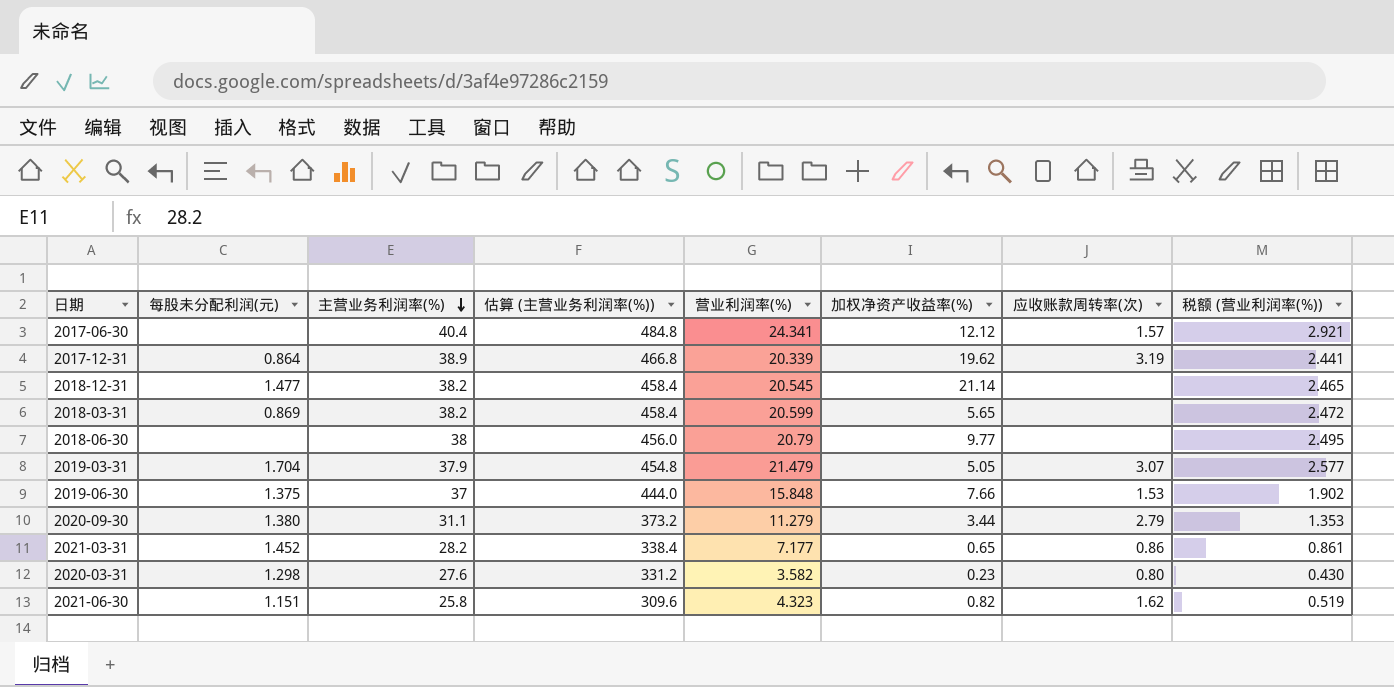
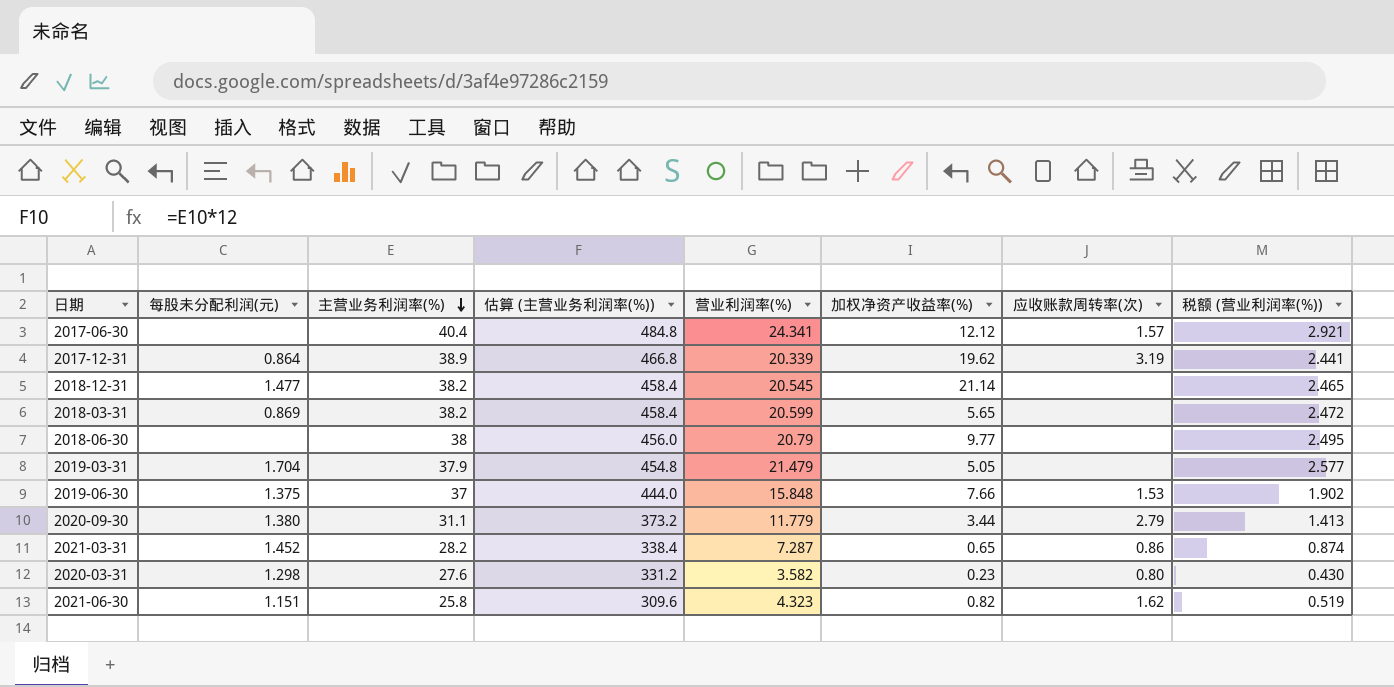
2019-03-31 | 应收账款周转率(次): 3.07 -> none
2020-09-30 | 营业利润率(%): 11.279 -> 11.779
2020-09-30 | 税额 (营业利润率(%)): 1.353 -> 1.413
2021-03-31 | 营业利润率(%): 7.177 -> 7.287
2021-03-31 | 税额 (营业利润率(%)): 0.861 -> 0.874

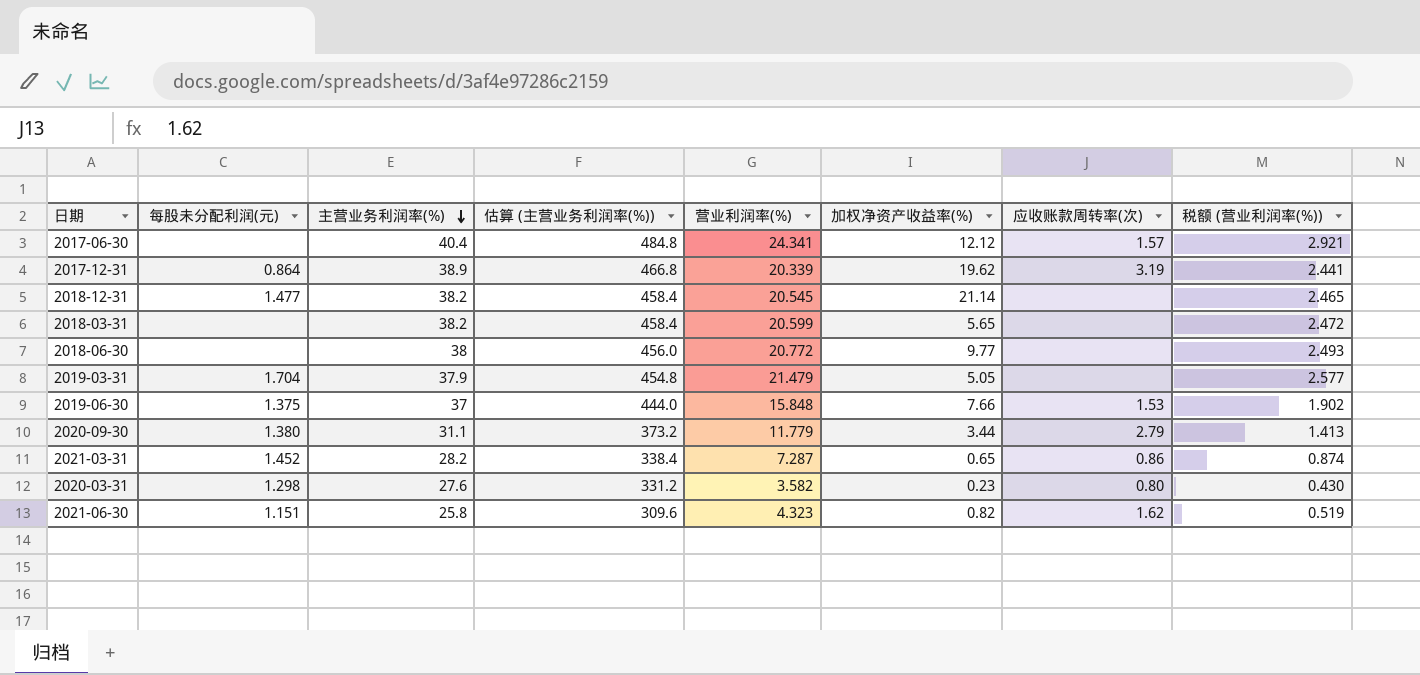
2018-03-31 | 每股未分配利润(元): 0.869 -> none
2018-06-30 | 营业利润率(%): 20.79 -> 20.772
2018-06-30 | 税额 (营业利润率(%)): 2.495 -> 2.493

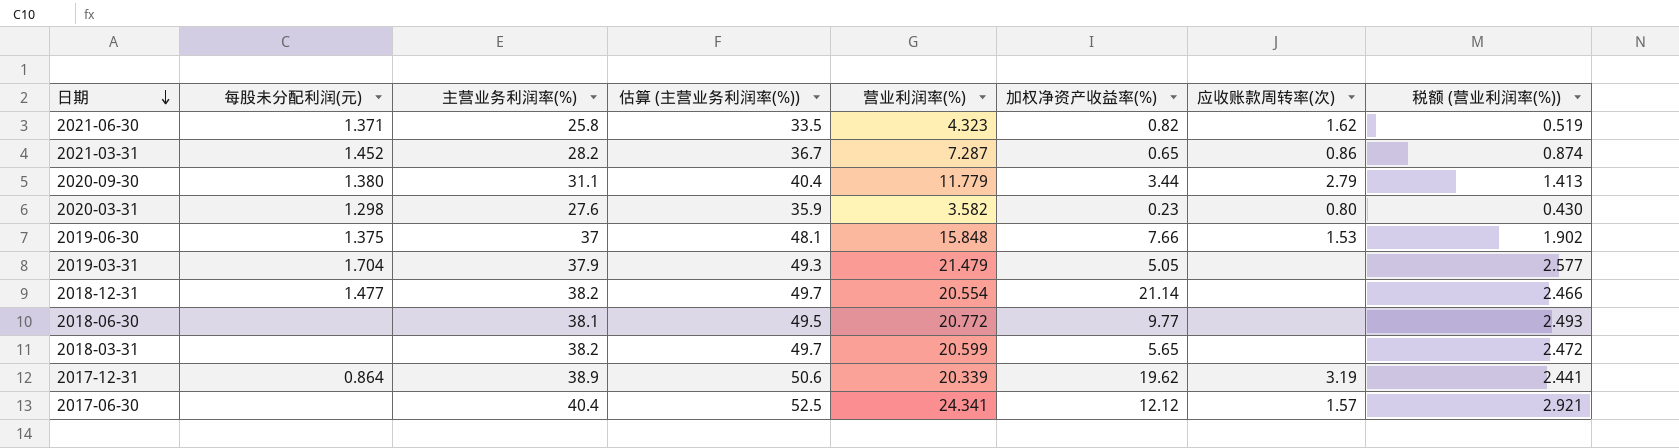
row order: 主营业务利润率(%) descending -> 日期 descending
column 估算 (主营业务利润率(%)) | formula: [主营业务利润率(%)] * 12 -> [主营业务利润率(%)] * 1.3
2021-06-30 | 每股未分配利润(元): 1.151 -> 1.371
2018-12-31 | 营业利润率(%): 20.545 -> 20.554
2018-12-31 | 税额 (营业利润率(%)): 2.465 -> 2.466
2018-06-30 | 主营业务利润率(%): 38 -> 38.1

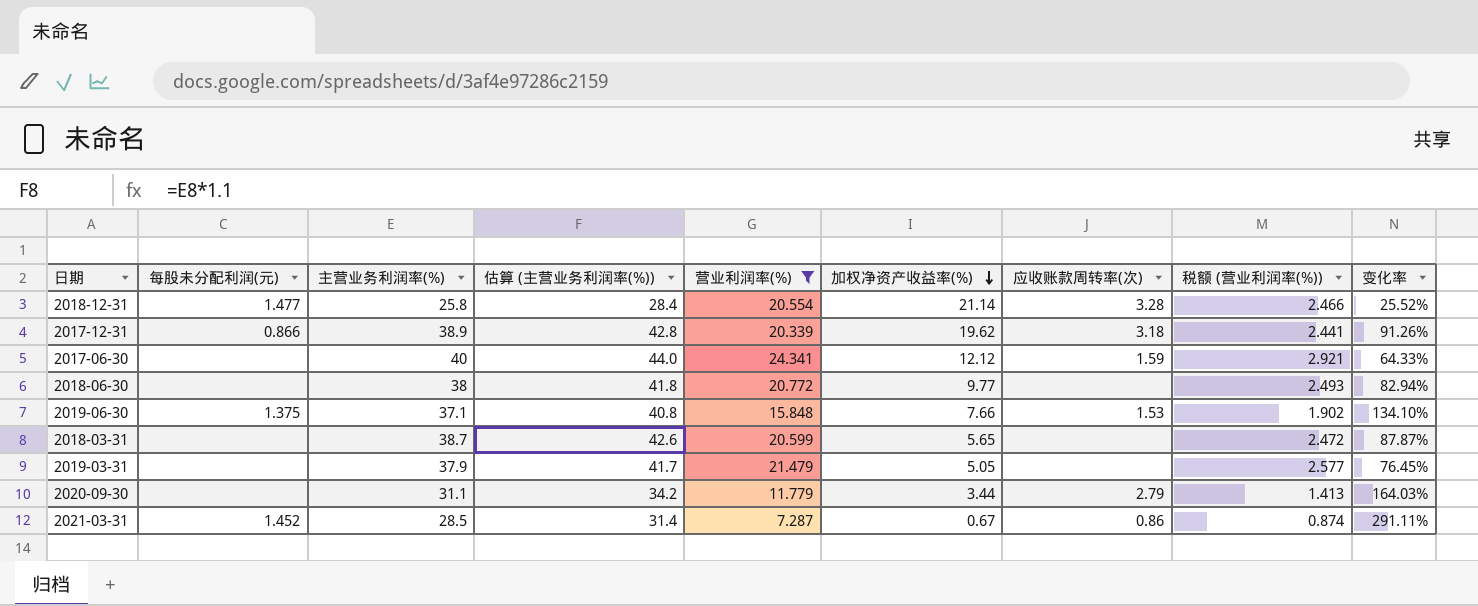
filter: none -> 营业利润率(%) >= 7.287
row order: 日期 descending -> 加权净资产收益率(%) descending
column 估算 (主营业务利润率(%)) | formula: [主营业务利润率(%)] * 1.3 -> [主营业务利润率(%)] * 1.1
column 变化率 | formula: none -> ([主营业务利润率(%)] - [营业利润率(%)]) / [营业利润率(%)]
2018-12-31 | 主营业务利润率(%): 38.2 -> 25.8
2018-12-31 | 应收账款周转率(次): none -> 3.28
2017-12-31 | 每股未分配利润(元): 0.864 -> 0.866
2017-12-31 | 应收账款周转率(次): 3.19 -> 3.18
2017-06-30 | 主营业务利润率(%): 40.4 -> 40
2017-06-30 | 应收账款周转率(次): 1.57 -> 1.59
2018-06-30 | 主营业务利润率(%): 38.1 -> 38
2019-06-30 | 主营业务利润率(%): 37 -> 37.1
2018-03-31 | 主营业务利润率(%): 38.2 -> 38.7
2019-03-31 | 每股未分配利润(元): 1.704 -> none
2020-09-30 | 每股未分配利润(元): 1.380 -> none
2021-03-31 | 主营业务利润率(%): 28.2 -> 28.5
2021-03-31 | 加权净资产收益率(%): 0.65 -> 0.67

